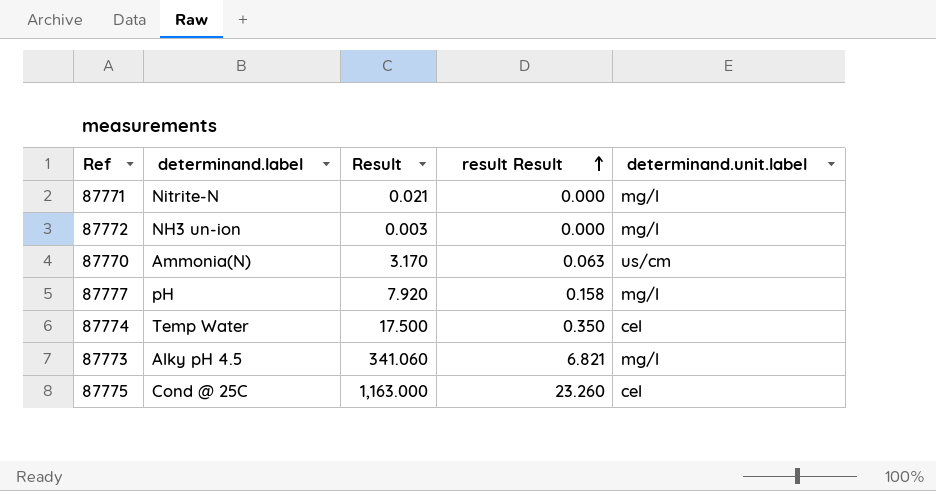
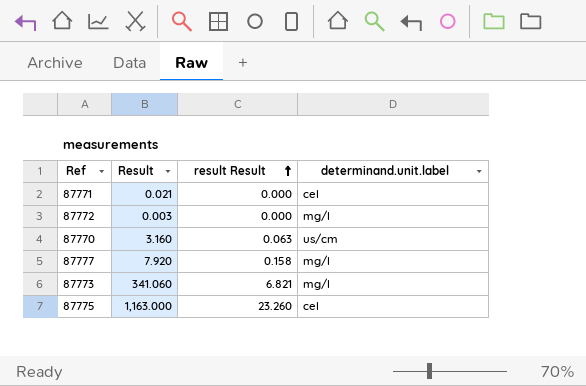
column determinand.label | position: 2 -> none
row 87774: Temp Water | 17.500 | 0.350 | cel -> none
87771 | determinand.unit.label: mg/l -> cel
87770 | Result: 3.170 -> 3.160

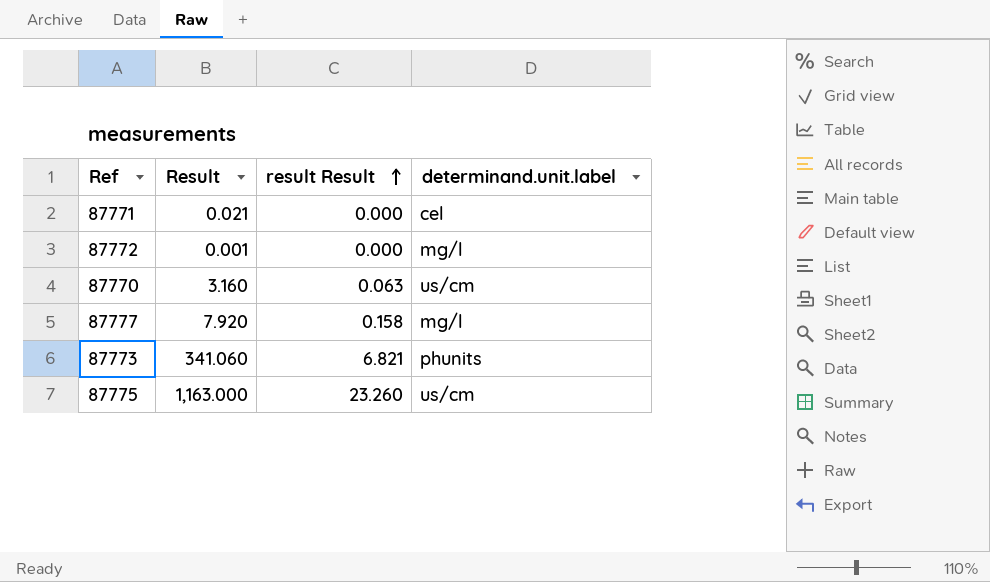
87772 | Result: 0.003 -> 0.001
87773 | determinand.unit.label: mg/l -> phunits
87775 | determinand.unit.label: cel -> us/cm

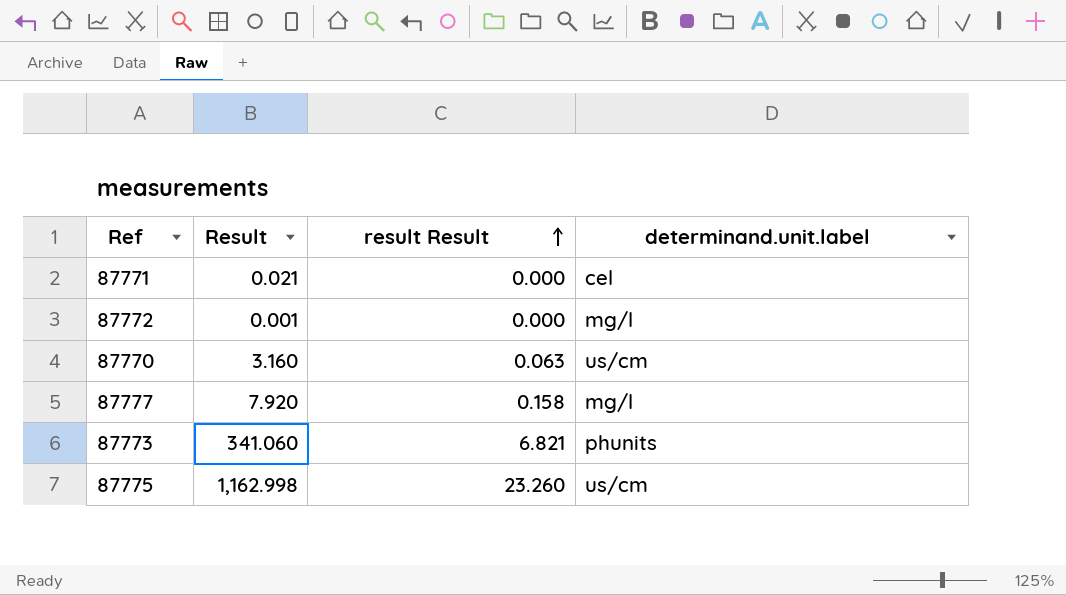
87775 | Result: 1,163.000 -> 1,162.998

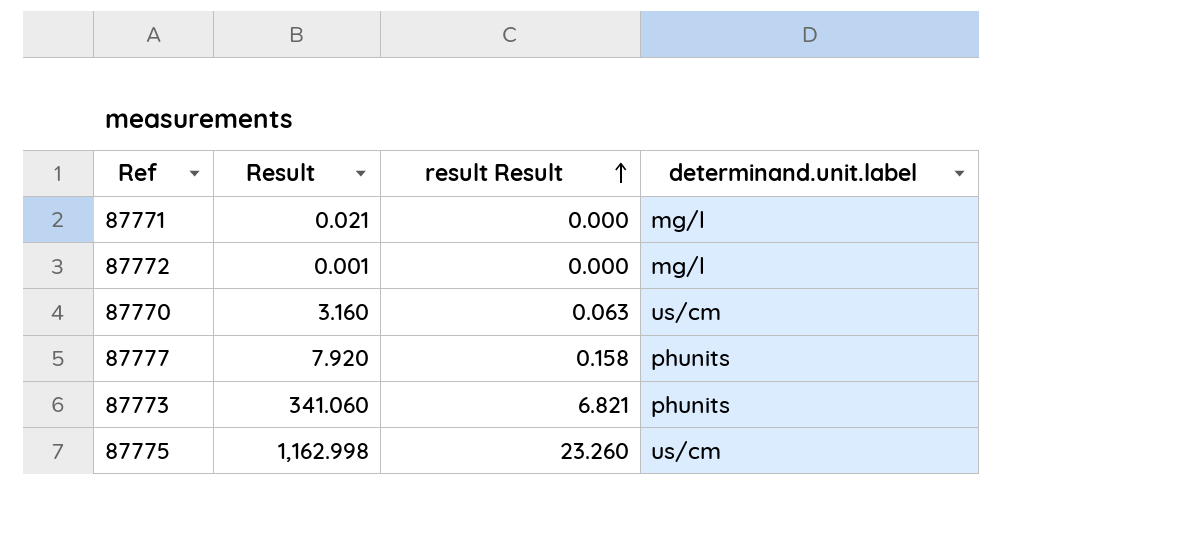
87771 | determinand.unit.label: cel -> mg/l
87777 | determinand.unit.label: mg/l -> phunits

